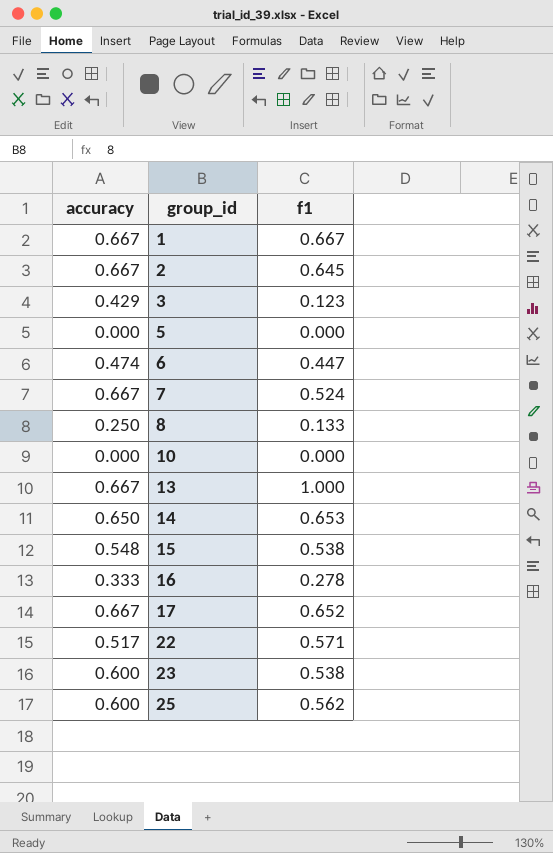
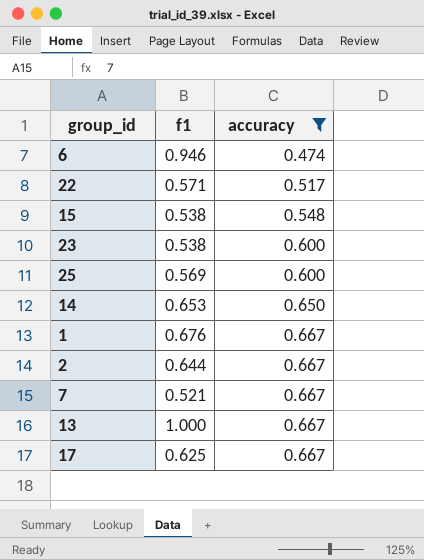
filter: none -> accuracy >= 0.474
row order: group_id ascending -> accuracy ascending
column accuracy | position: 1 -> 3
6 | f1: 0.447 -> 0.946
25 | f1: 0.562 -> 0.569
1 | f1: 0.667 -> 0.676
2 | f1: 0.645 -> 0.644
7 | f1: 0.524 -> 0.521
17 | f1: 0.652 -> 0.625

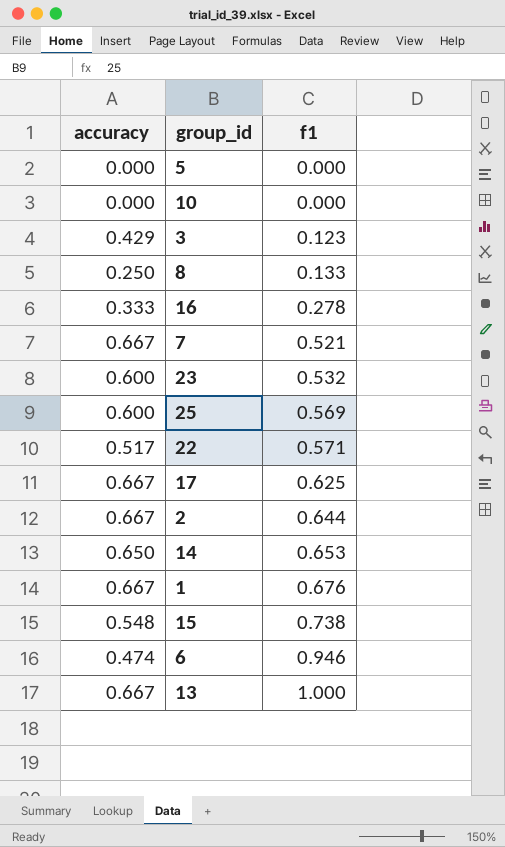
filter: accuracy >= 0.474 -> none
row order: accuracy ascending -> f1 ascending
column accuracy | position: 3 -> 1
23 | f1: 0.538 -> 0.532
15 | f1: 0.538 -> 0.738

